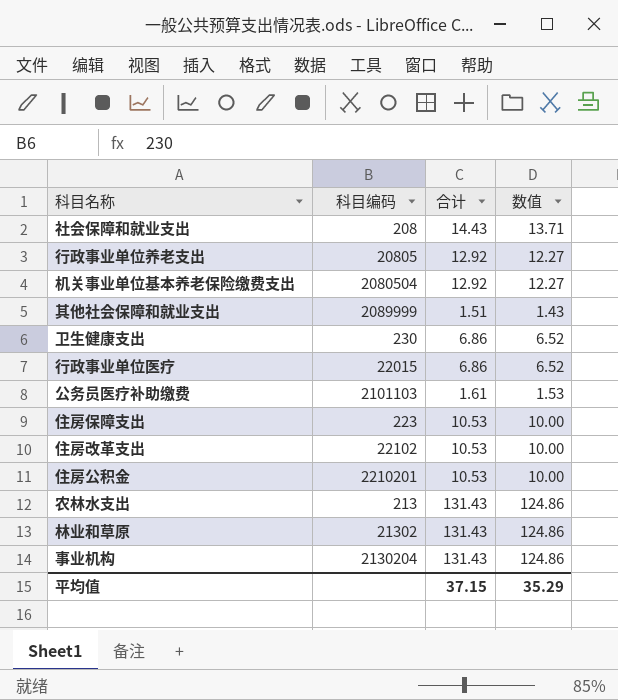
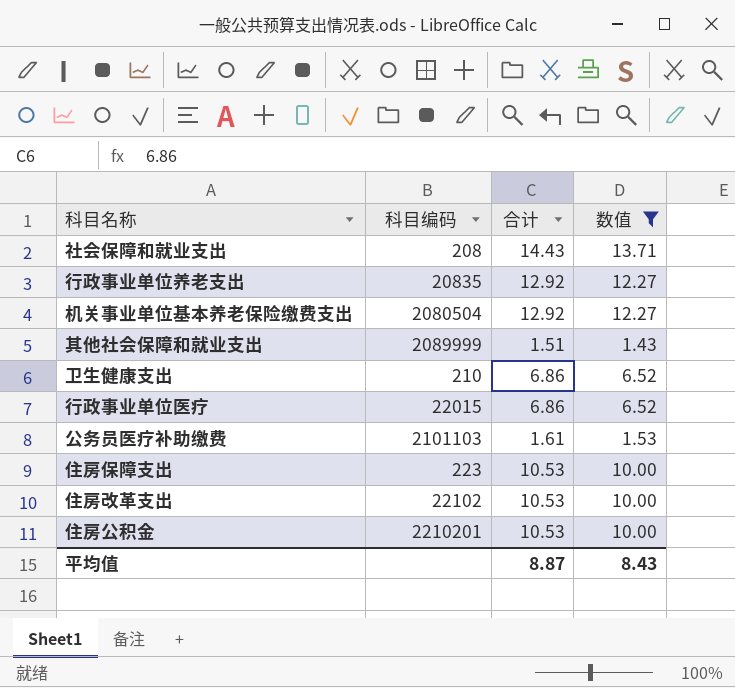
filter: none -> 数值 != 124.86
行政事业单位养老支出 | 科目编码: 20805 -> 20835
卫生健康支出 | 科目编码: 230 -> 210
平均值 | 合计: 37.15 -> 8.87
平均值 | 数值: 35.29 -> 8.43

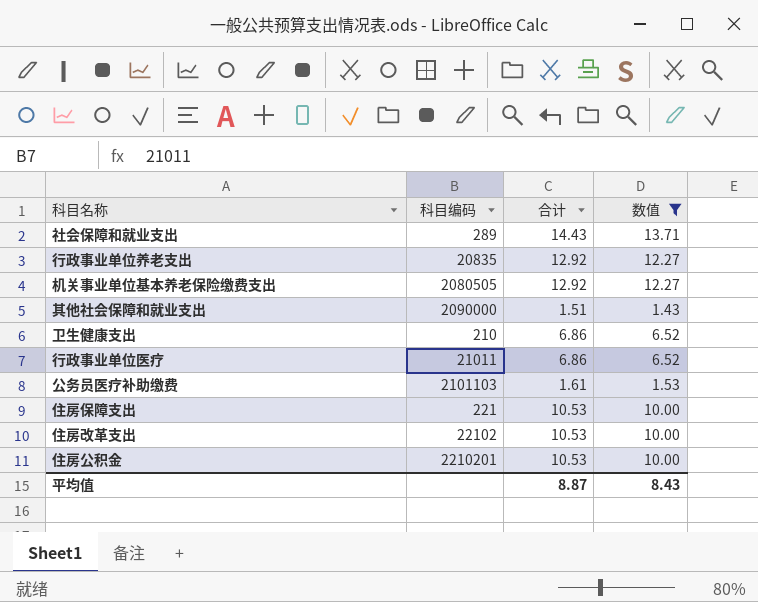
社会保障和就业支出 | 科目编码: 208 -> 289
机关事业单位基本养老保险缴费支出 | 科目编码: 2080504 -> 2080505
其他社会保障和就业支出 | 科目编码: 2089999 -> 2090000
行政事业单位医疗 | 科目编码: 22015 -> 21011
住房保障支出 | 科目编码: 223 -> 221

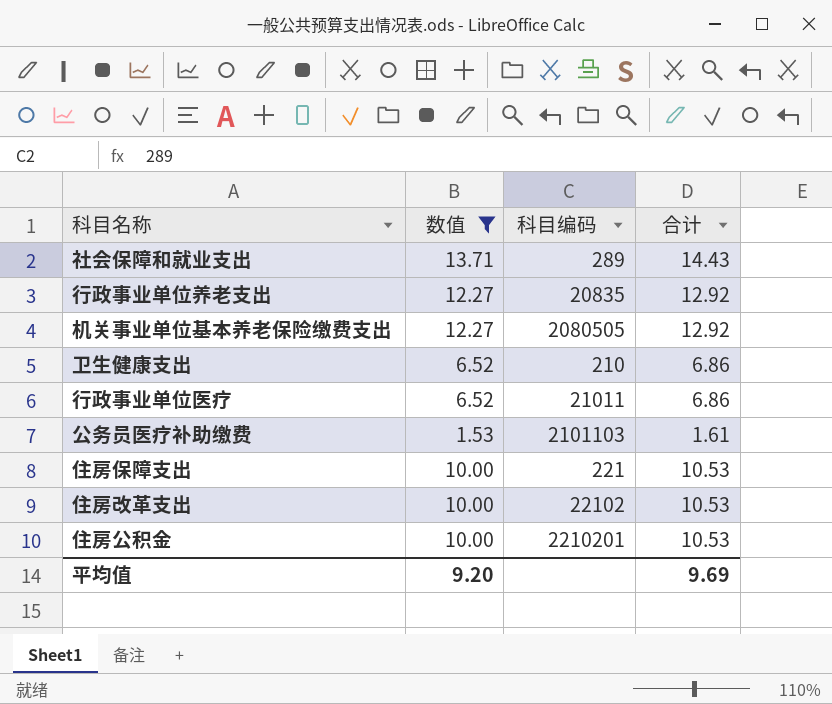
column 数值 | position: 4 -> 2
row 其他社会保障和就业支出: 2090000 | 1.51 | 1.43 -> none
平均值 | 数值: 8.43 -> 9.20
平均值 | 合计: 8.87 -> 9.69

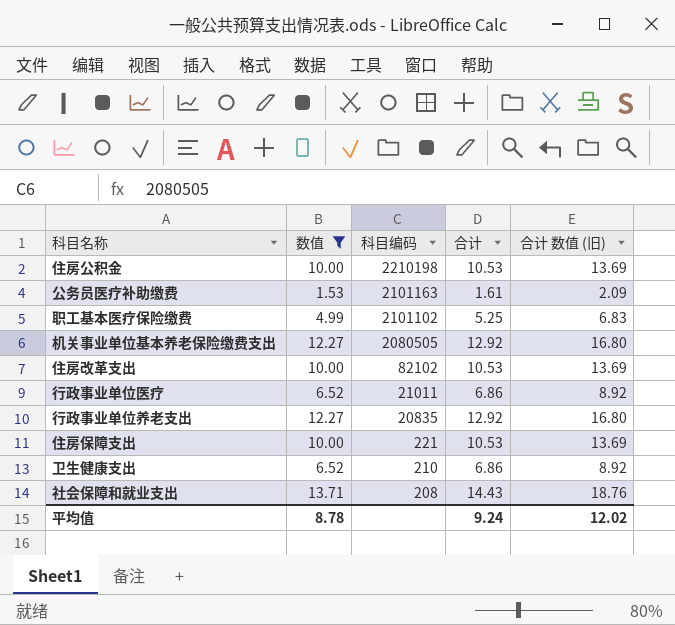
row order: none -> 科目编码 descending
column 合计 数值 (旧) | formula: none -> [合计] * 1.3
住房公积金 | 科目编码: 2210201 -> 2210198
公务员医疗补助缴费 | 科目编码: 2101103 -> 2101163
row 职工基本医疗保险缴费: none -> 4.99 | 2101102 | 5.25 | 6.83
住房改革支出 | 科目编码: 22102 -> 82102
社会保障和就业支出 | 科目编码: 289 -> 208
平均值 | 数值: 9.20 -> 8.78
平均值 | 合计: 9.69 -> 9.24

